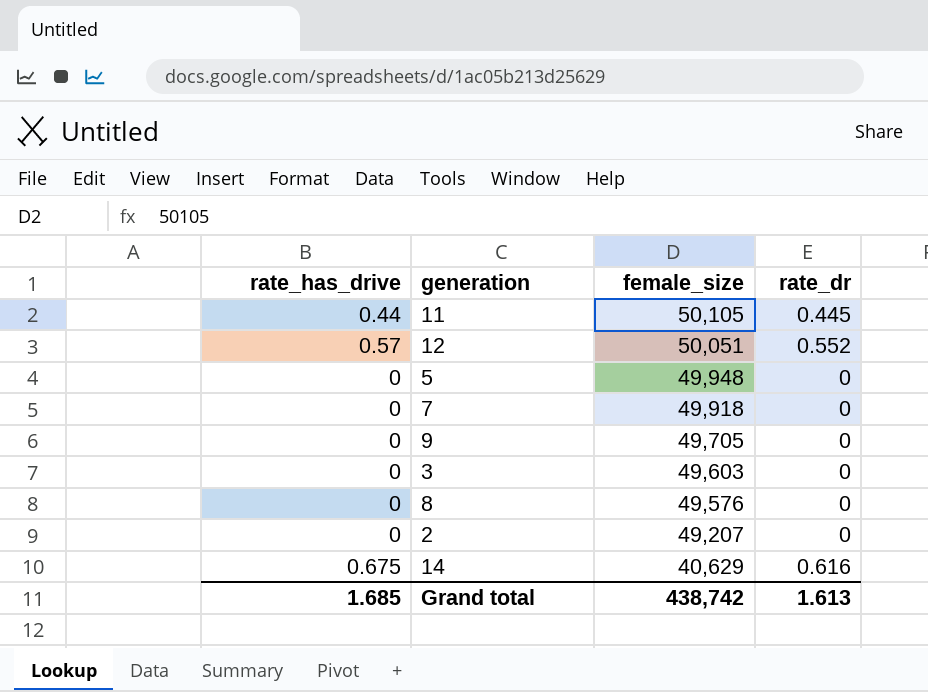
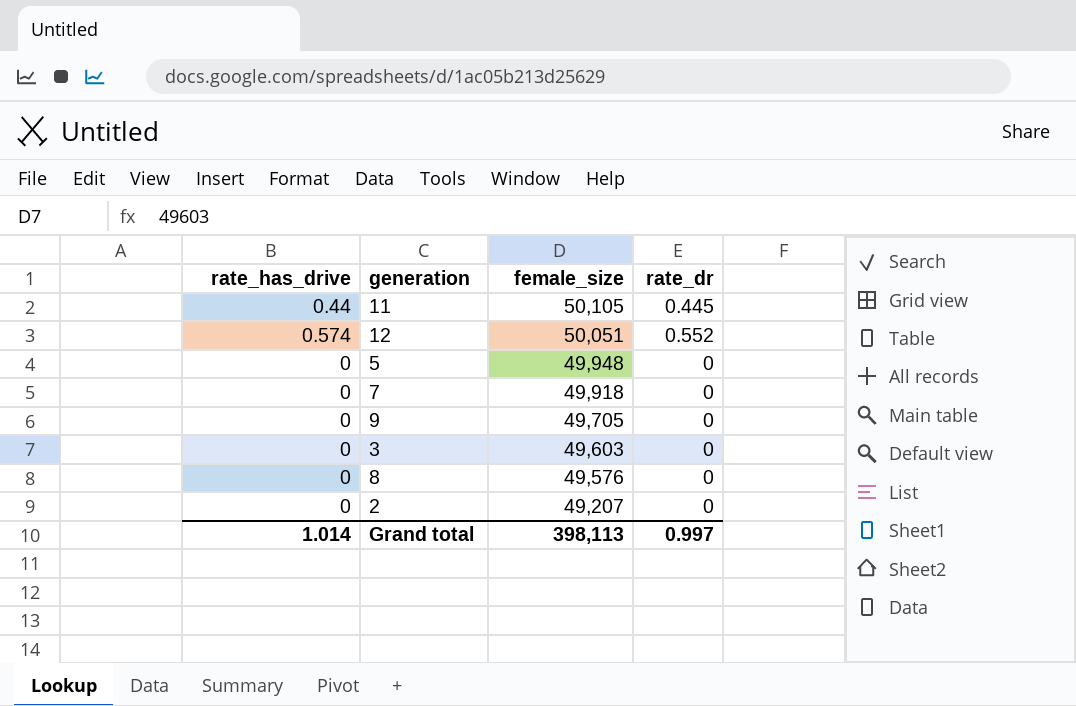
row 14: 0.675 | 40,629 | 0.616 -> none
12 | rate_has_drive: 0.57 -> 0.574
Grand total | rate_has_drive: 1.685 -> 1.014
Grand total | female_size: 438,742 -> 398,113
Grand total | rate_dr: 1.613 -> 0.997

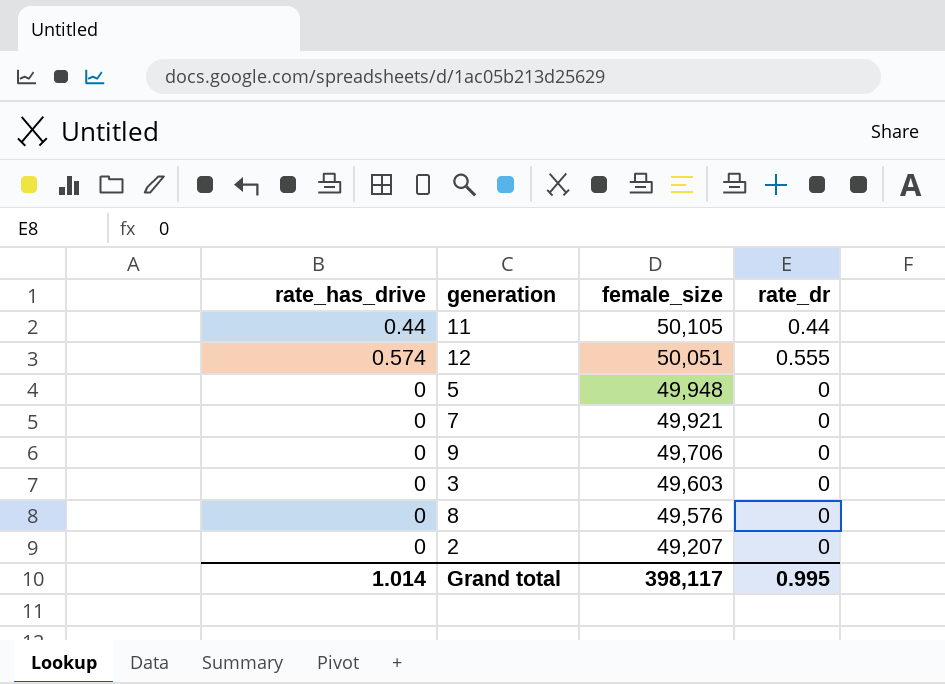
11 | rate_dr: 0.445 -> 0.44
12 | rate_dr: 0.552 -> 0.555
7 | female_size: 49,918 -> 49,921
9 | female_size: 49,705 -> 49,706
Grand total | female_size: 398,113 -> 398,117
Grand total | rate_dr: 0.997 -> 0.995

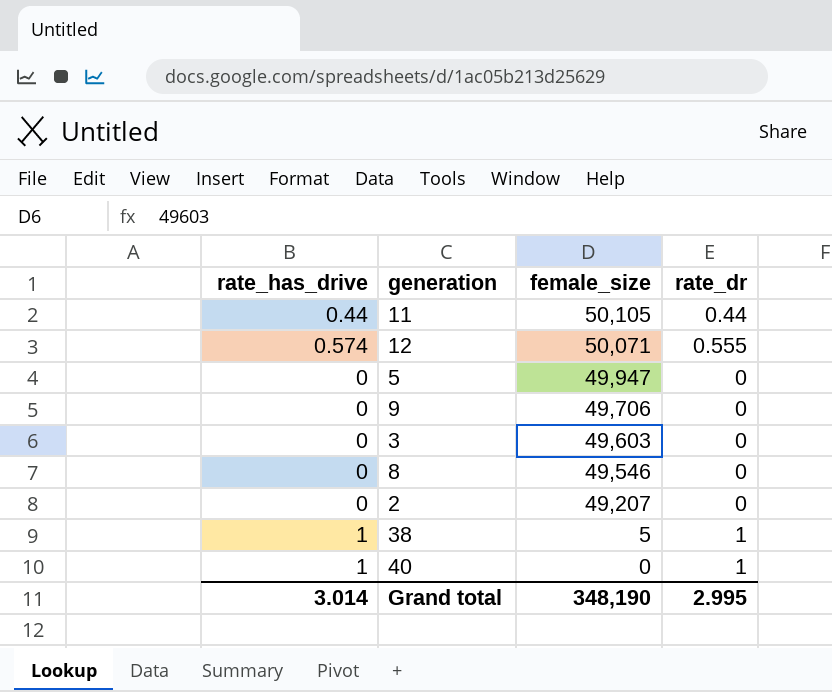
row 7: 0 | 49,921 | 0 -> none
12 | female_size: 50,051 -> 50,071
5 | female_size: 49,948 -> 49,947
8 | female_size: 49,576 -> 49,546
row 38: none -> 1 | 5 | 1
row 40: none -> 1 | 0 | 1
Grand total | rate_has_drive: 1.014 -> 3.014
Grand total | female_size: 398,117 -> 348,190
Grand total | rate_dr: 0.995 -> 2.995

